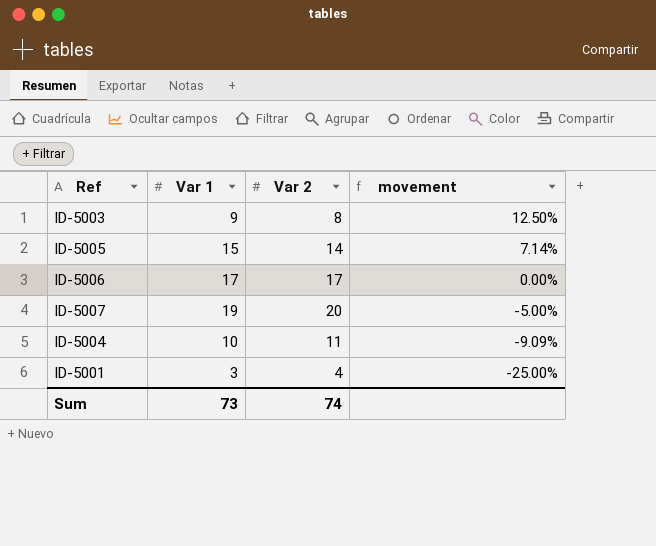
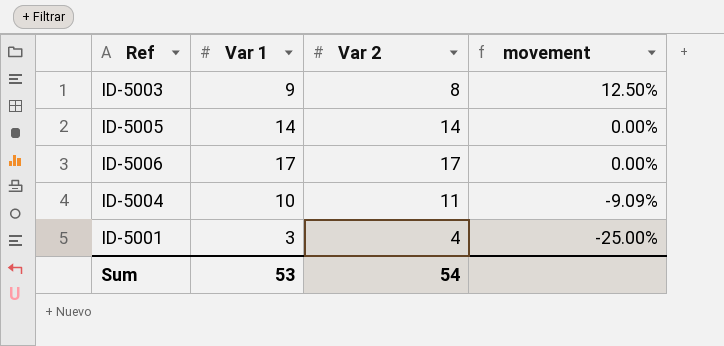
row ID-5007: 19 | 20 | -5.00% -> none
ID-5005 | Var 1: 15 -> 14
ID-5005 | movement: 7.14% -> 0.00%
Sum | Var 1: 73 -> 53
Sum | Var 2: 74 -> 54

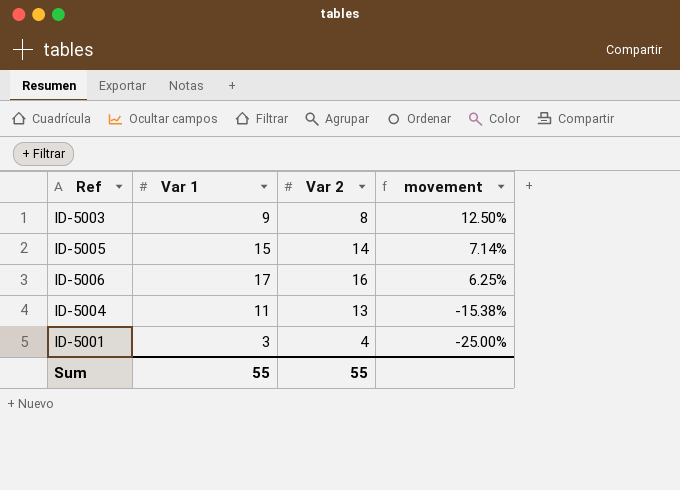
ID-5005 | Var 1: 14 -> 15
ID-5005 | movement: 0.00% -> 7.14%
ID-5006 | Var 2: 17 -> 16
ID-5006 | movement: 0.00% -> 6.25%
ID-5004 | Var 1: 10 -> 11
ID-5004 | Var 2: 11 -> 13
ID-5004 | movement: -9.09% -> -15.38%
Sum | Var 1: 53 -> 55
Sum | Var 2: 54 -> 55

